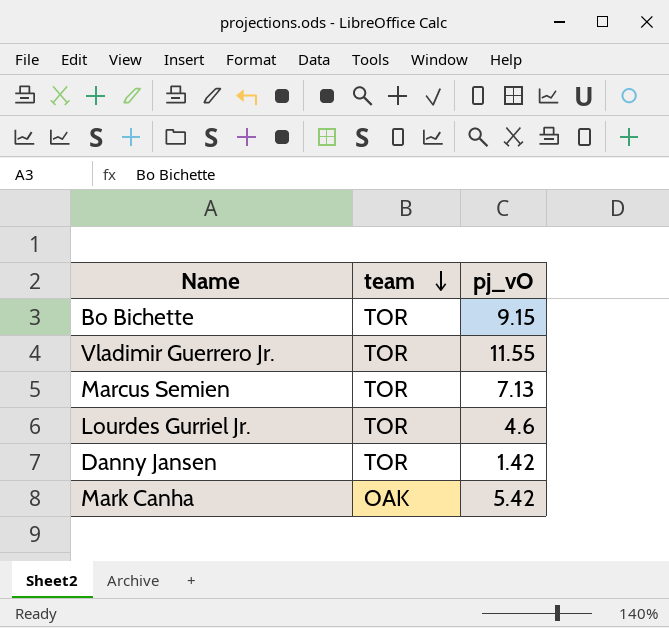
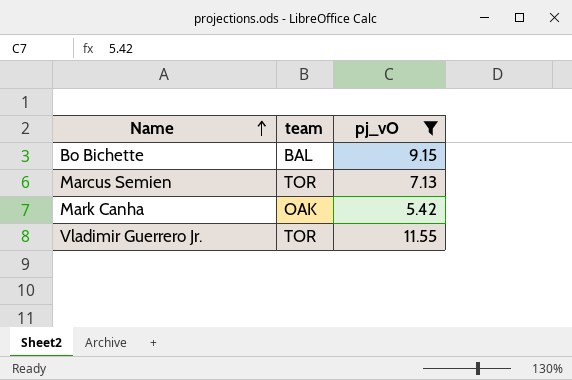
filter: none -> pj_vO >= 5.42
row order: team descending -> Name ascending
Bo Bichette | team: TOR -> BAL

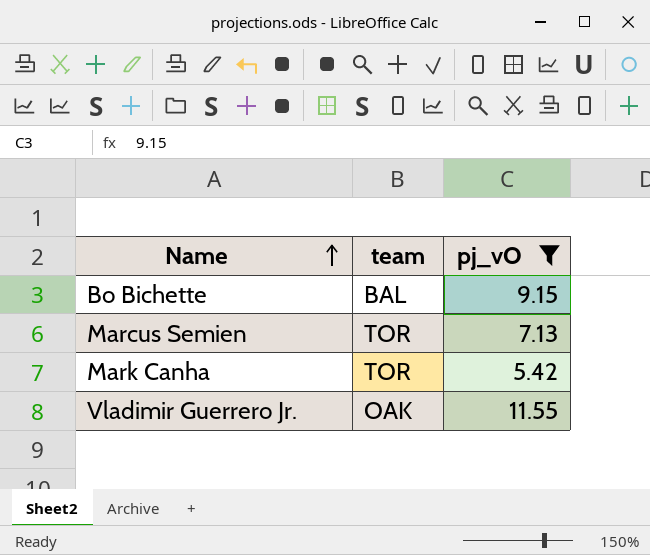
Mark Canha | team: OAK -> TOR
Vladimir Guerrero Jr. | team: TOR -> OAK

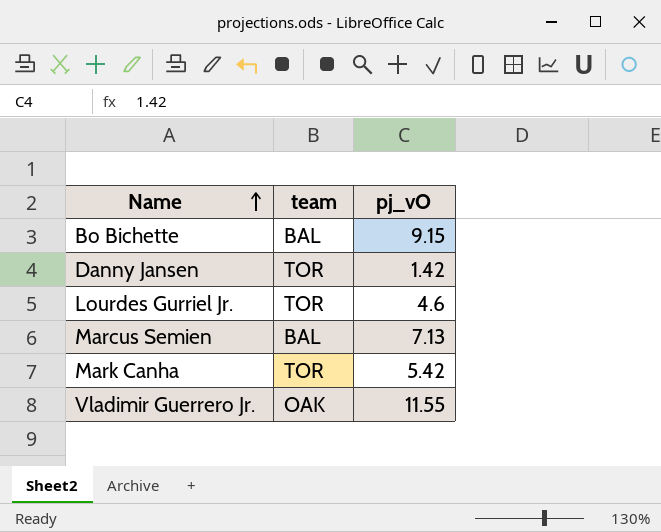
filter: pj_vO >= 5.42 -> none
Marcus Semien | team: TOR -> BAL

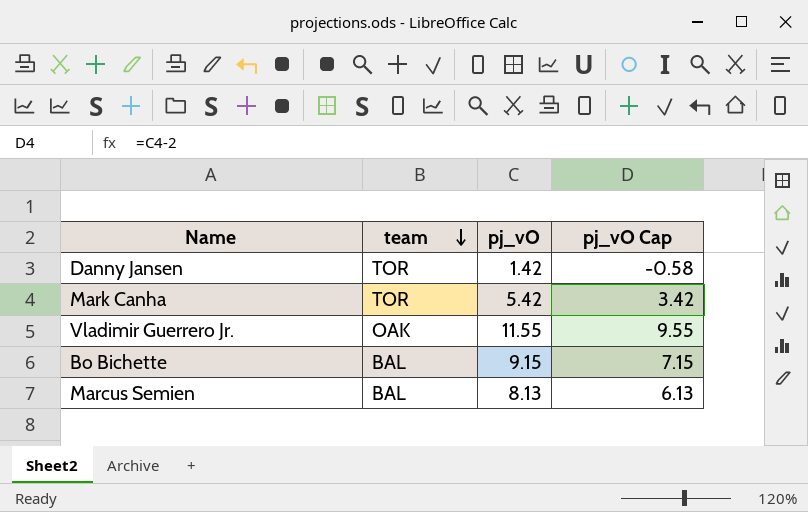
row order: Name ascending -> team descending
column pj_vO Cap | formula: none -> [pj_vO] - 2
row Lourdes Gurriel Jr.: TOR | 4.6 -> none
Marcus Semien | pj_vO: 7.13 -> 8.13

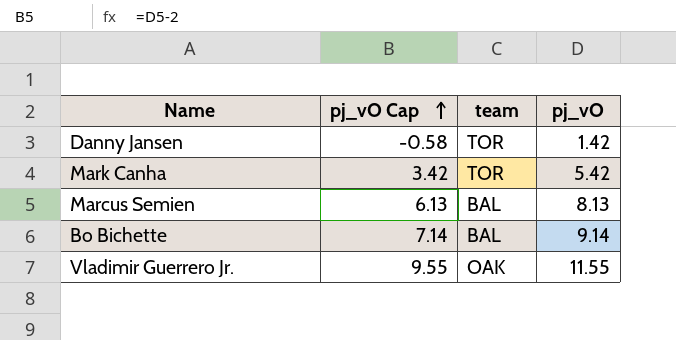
row order: team descending -> pj_vO Cap ascending
column pj_vO Cap | position: 4 -> 2
Bo Bichette | pj_vO Cap: 7.15 -> 7.14
Bo Bichette | pj_vO: 9.15 -> 9.14

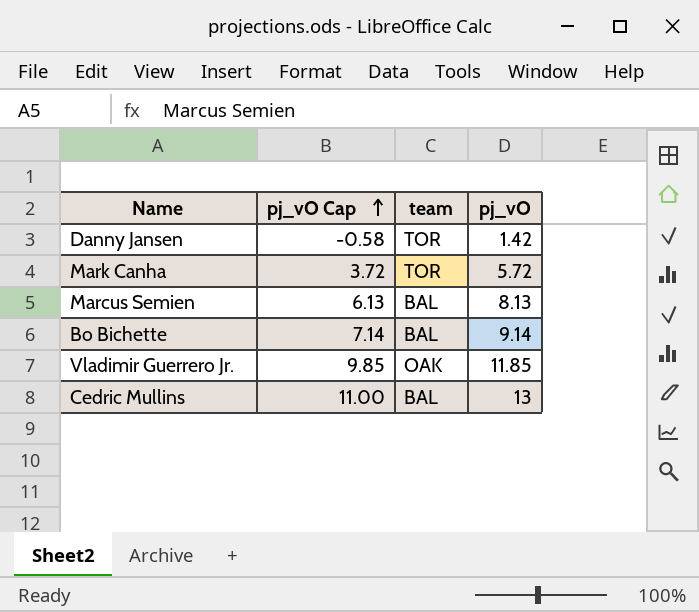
Mark Canha | pj_vO Cap: 3.42 -> 3.72
Mark Canha | pj_vO: 5.42 -> 5.72
Vladimir Guerrero Jr. | pj_vO Cap: 9.55 -> 9.85
Vladimir Guerrero Jr. | pj_vO: 11.55 -> 11.85
row Cedric Mullins: none -> 11.00 | BAL | 13

